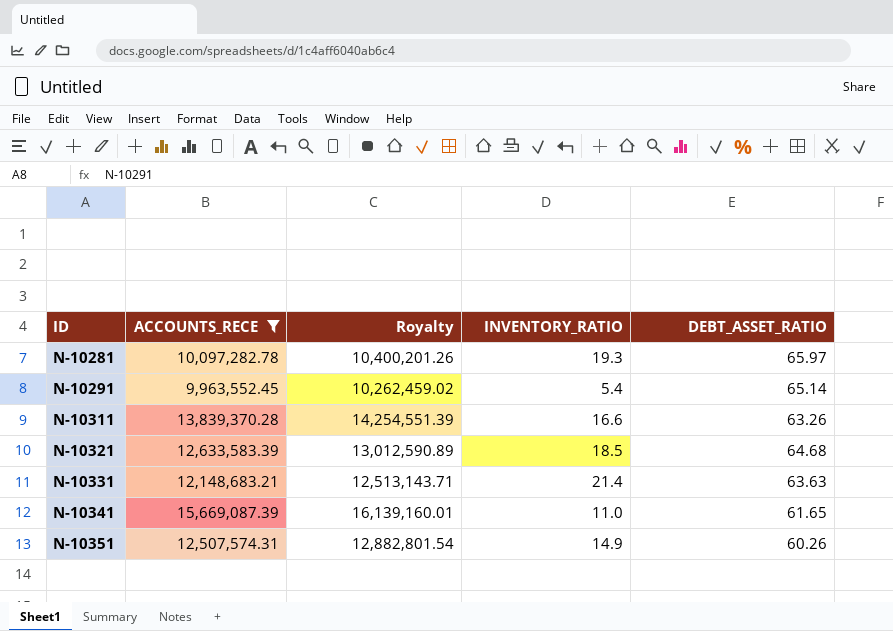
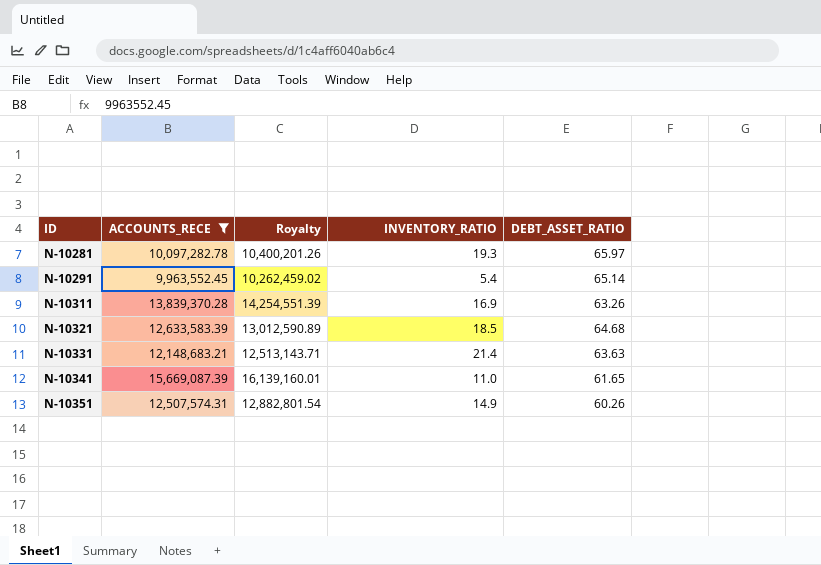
N-10311 | INVENTORY_RATIO: 16.6 -> 16.9

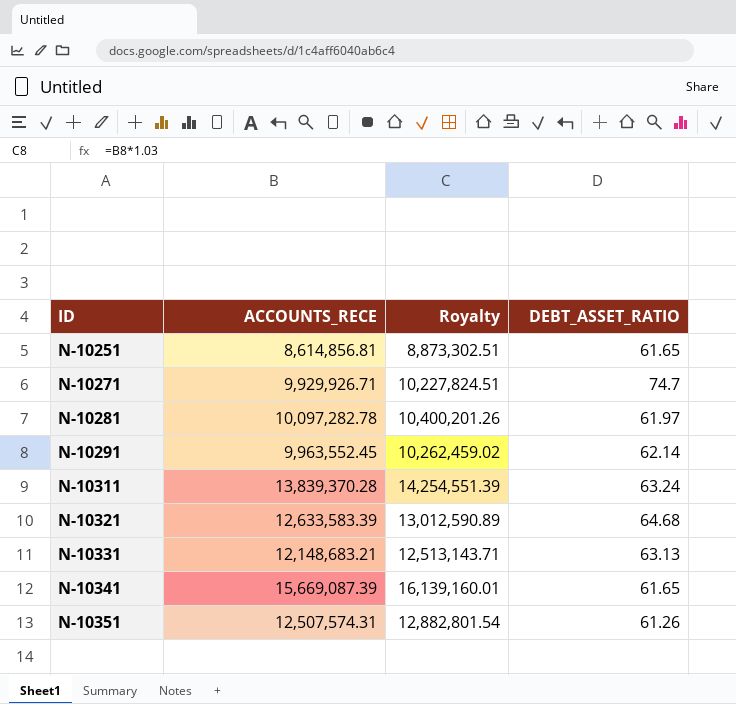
filter: ACCOUNTS_RECE >= 9,963,552.45 -> none
column INVENTORY_RATIO | position: 4 -> none
N-10281 | DEBT_ASSET_RATIO: 65.97 -> 61.97
N-10291 | DEBT_ASSET_RATIO: 65.14 -> 62.14
N-10311 | DEBT_ASSET_RATIO: 63.26 -> 63.24
N-10331 | DEBT_ASSET_RATIO: 63.63 -> 63.13
N-10351 | DEBT_ASSET_RATIO: 60.26 -> 61.26

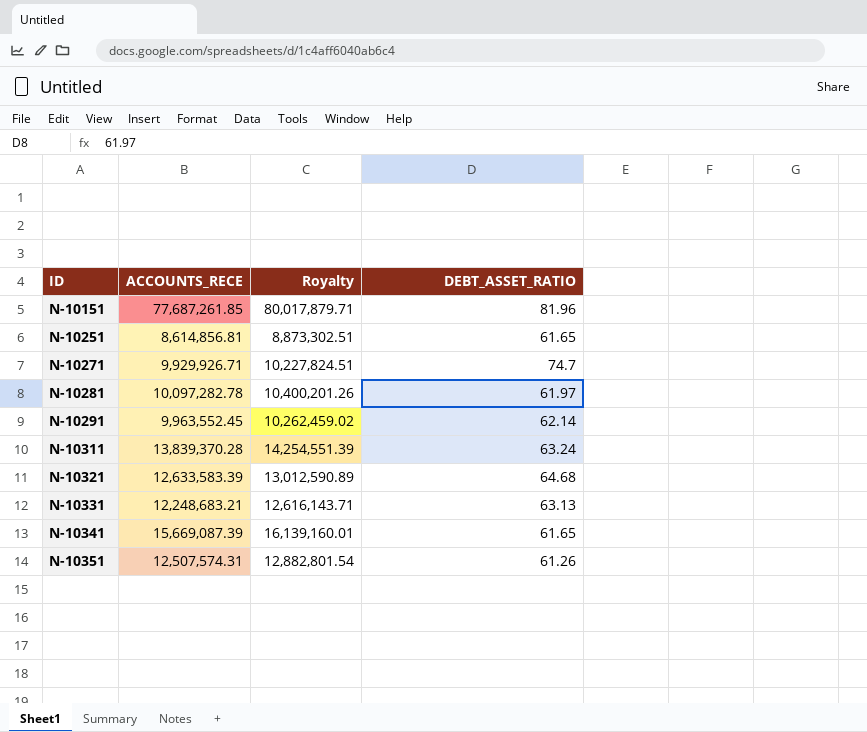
row N-10151: none -> 77,687,261.85 | 80,017,879.71 | 81.96
N-10331 | ACCOUNTS_RECE: 12,148,683.21 -> 12,248,683.21
N-10331 | Royalty: 12,513,143.71 -> 12,616,143.71

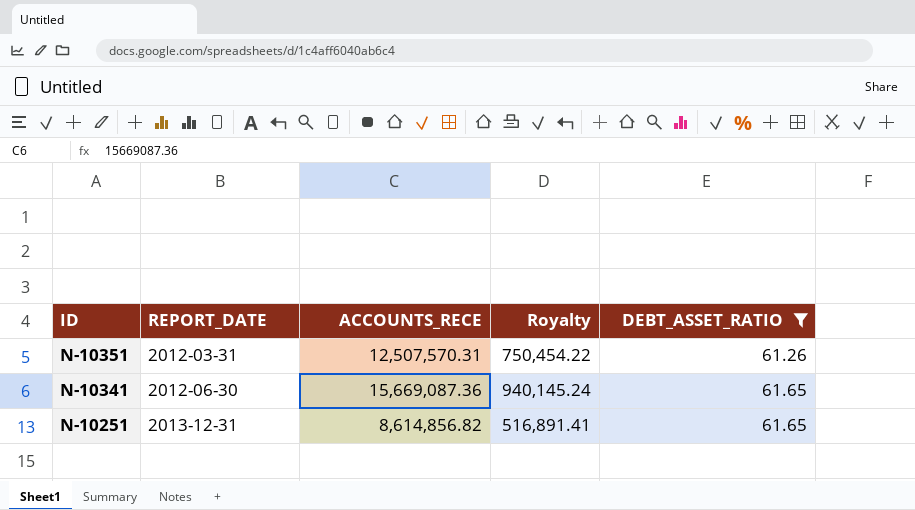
filter: none -> DEBT_ASSET_RATIO <= 61.65
row order: ID ascending -> ID descending
column REPORT_DATE | position: none -> 2
column Royalty | formula: [ACCOUNTS_RECE] * 1.03 -> [ACCOUNTS_RECE] * 0.06
N-10351 | ACCOUNTS_RECE: 12,507,574.31 -> 12,507,570.31
N-10341 | ACCOUNTS_RECE: 15,669,087.39 -> 15,669,087.36
N-10251 | ACCOUNTS_RECE: 8,614,856.81 -> 8,614,856.82

